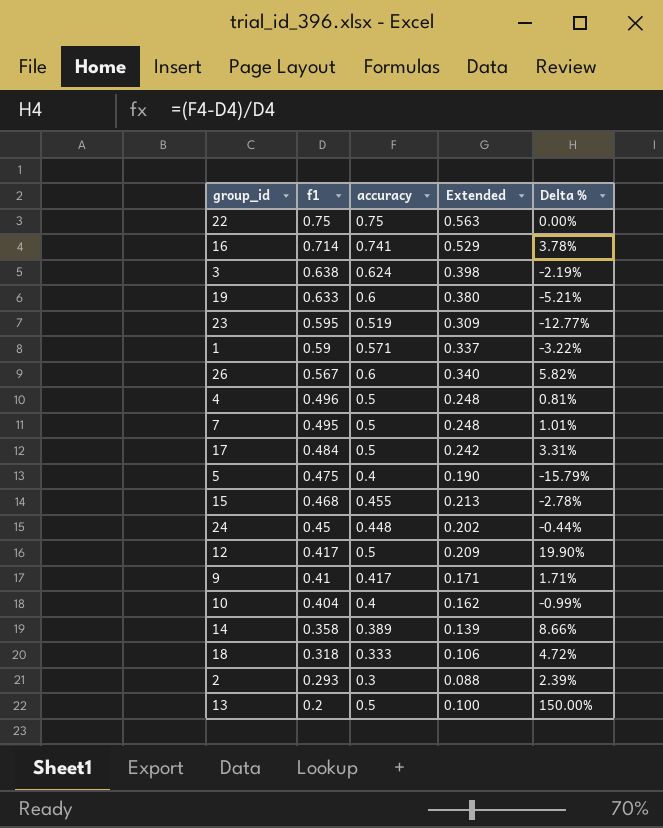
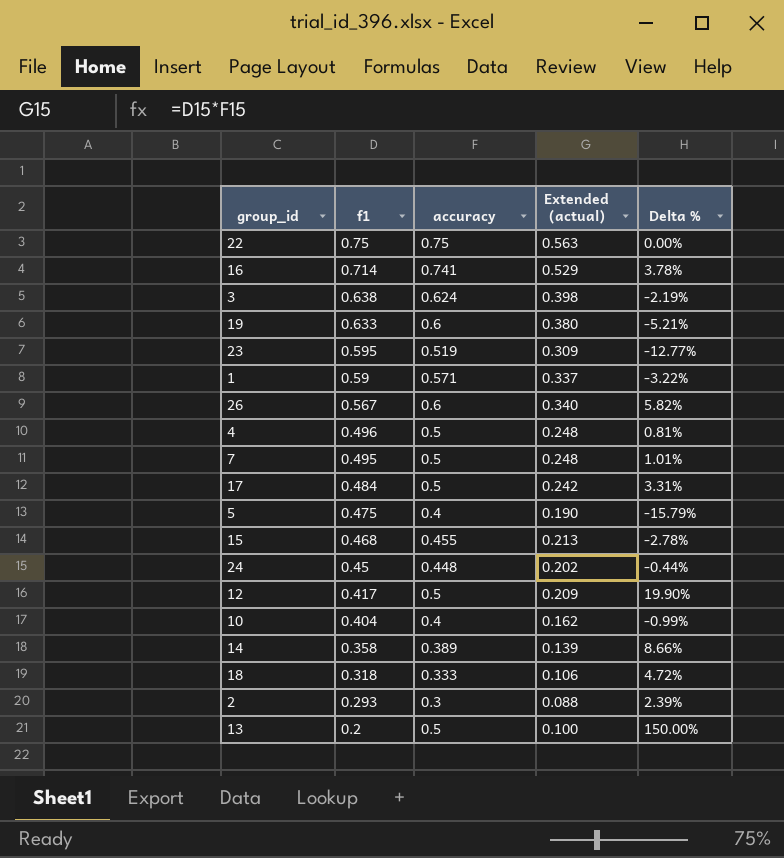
column name: Extended -> Extended (actual)
row 9: 0.41 | 0.417 | 0.171 | 1.71% -> none

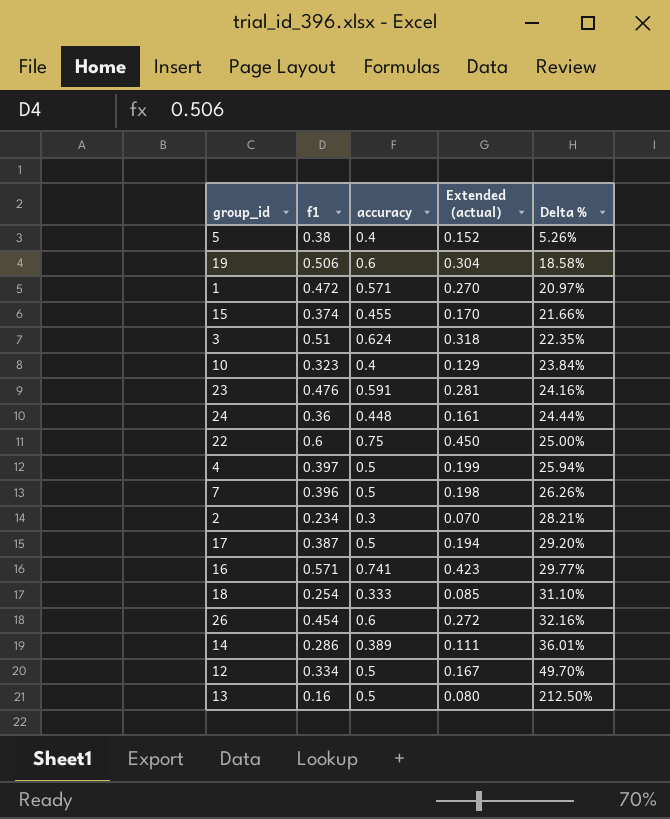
row order: f1 descending -> Delta % ascending
5 | f1: 0.475 -> 0.38
5 | Extended (actual): 0.190 -> 0.152
5 | Delta %: -15.79% -> 5.26%
19 | f1: 0.633 -> 0.506
19 | Extended (actual): 0.380 -> 0.304
19 | Delta %: -5.21% -> 18.58%
1 | f1: 0.59 -> 0.472
1 | Extended (actual): 0.337 -> 0.270
1 | Delta %: -3.22% -> 20.97%
15 | f1: 0.468 -> 0.374
15 | Extended (actual): 0.213 -> 0.170
15 | Delta %: -2.78% -> 21.66%
3 | f1: 0.638 -> 0.51
3 | Extended (actual): 0.398 -> 0.318
3 | Delta %: -2.19% -> 22.35%
10 | f1: 0.404 -> 0.323
10 | Extended (actual): 0.162 -> 0.129
10 | Delta %: -0.99% -> 23.84%
23 | f1: 0.595 -> 0.476
23 | accuracy: 0.519 -> 0.591
23 | Extended (actual): 0.309 -> 0.281
23 | Delta %: -12.77% -> 24.16%
24 | f1: 0.45 -> 0.36
24 | Extended (actual): 0.202 -> 0.161
24 | Delta %: -0.44% -> 24.44%
22 | f1: 0.75 -> 0.6
22 | Extended (actual): 0.563 -> 0.450
22 | Delta %: 0.00% -> 25.00%
4 | f1: 0.496 -> 0.397
4 | Extended (actual): 0.248 -> 0.199
4 | Delta %: 0.81% -> 25.94%
7 | f1: 0.495 -> 0.396
7 | Extended (actual): 0.248 -> 0.198
7 | Delta %: 1.01% -> 26.26%
2 | f1: 0.293 -> 0.234
2 | Extended (actual): 0.088 -> 0.070
2 | Delta %: 2.39% -> 28.21%
17 | f1: 0.484 -> 0.387
17 | Extended (actual): 0.242 -> 0.194
17 | Delta %: 3.31% -> 29.20%
16 | f1: 0.714 -> 0.571
16 | Extended (actual): 0.529 -> 0.423
16 | Delta %: 3.78% -> 29.77%
18 | f1: 0.318 -> 0.254
18 | Extended (actual): 0.106 -> 0.085
18 | Delta %: 4.72% -> 31.10%
26 | f1: 0.567 -> 0.454
26 | Extended (actual): 0.340 -> 0.272
26 | Delta %: 5.82% -> 32.16%
14 | f1: 0.358 -> 0.286
14 | Extended (actual): 0.139 -> 0.111
14 | Delta %: 8.66% -> 36.01%
12 | f1: 0.417 -> 0.334
12 | Extended (actual): 0.209 -> 0.167
12 | Delta %: 19.90% -> 49.70%
13 | f1: 0.2 -> 0.16
13 | Extended (actual): 0.100 -> 0.080
13 | Delta %: 150.00% -> 212.50%

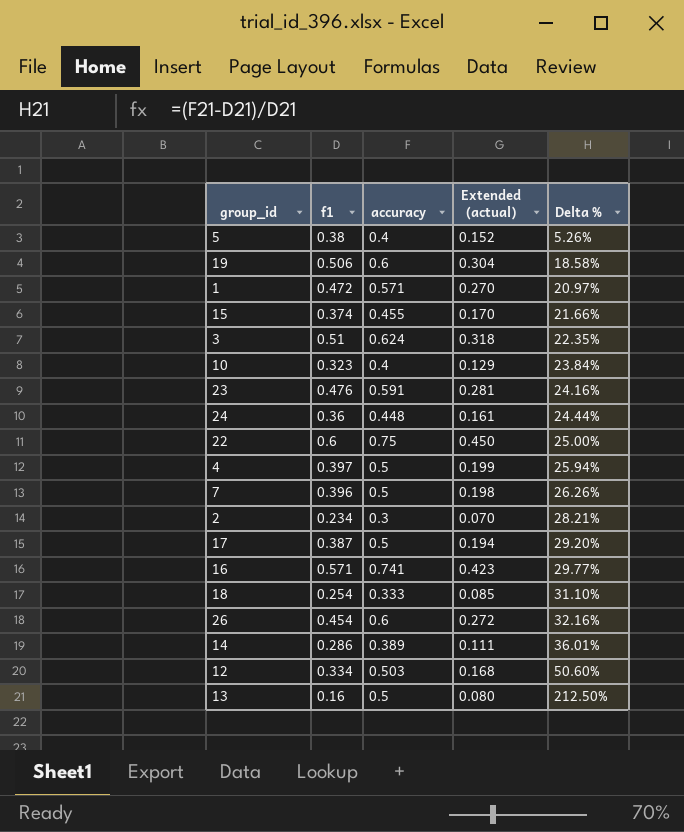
12 | accuracy: 0.5 -> 0.503
12 | Extended (actual): 0.167 -> 0.168
12 | Delta %: 49.70% -> 50.60%

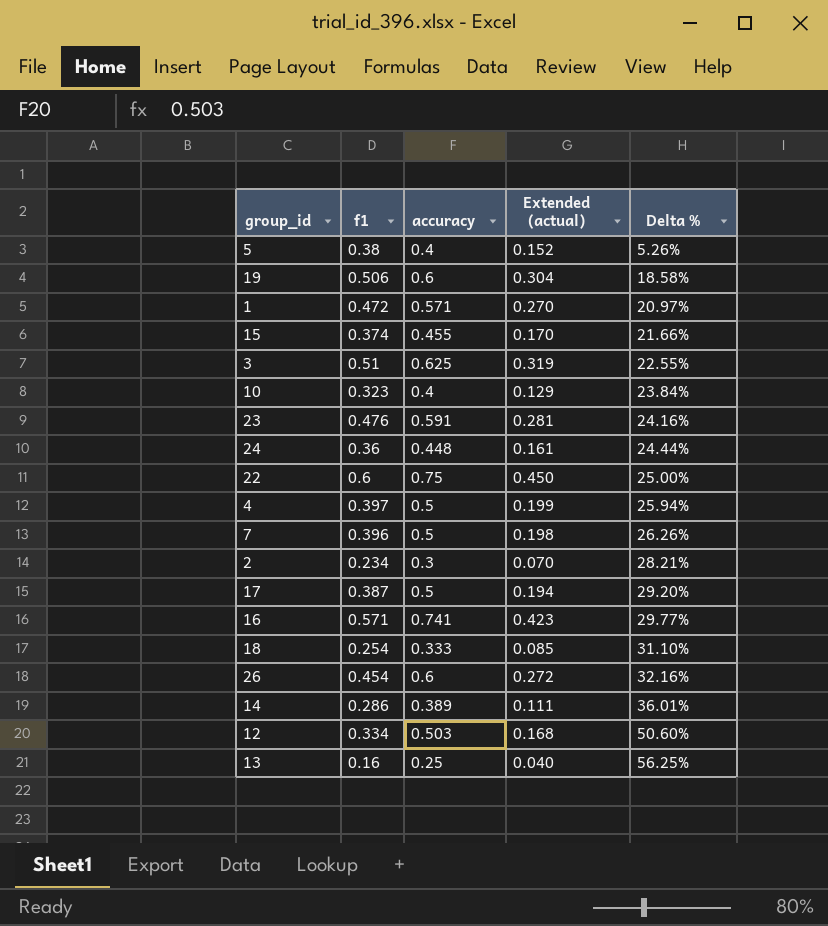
3 | accuracy: 0.624 -> 0.625
3 | Extended (actual): 0.318 -> 0.319
3 | Delta %: 22.35% -> 22.55%
13 | accuracy: 0.5 -> 0.25
13 | Extended (actual): 0.080 -> 0.040
13 | Delta %: 212.50% -> 56.25%

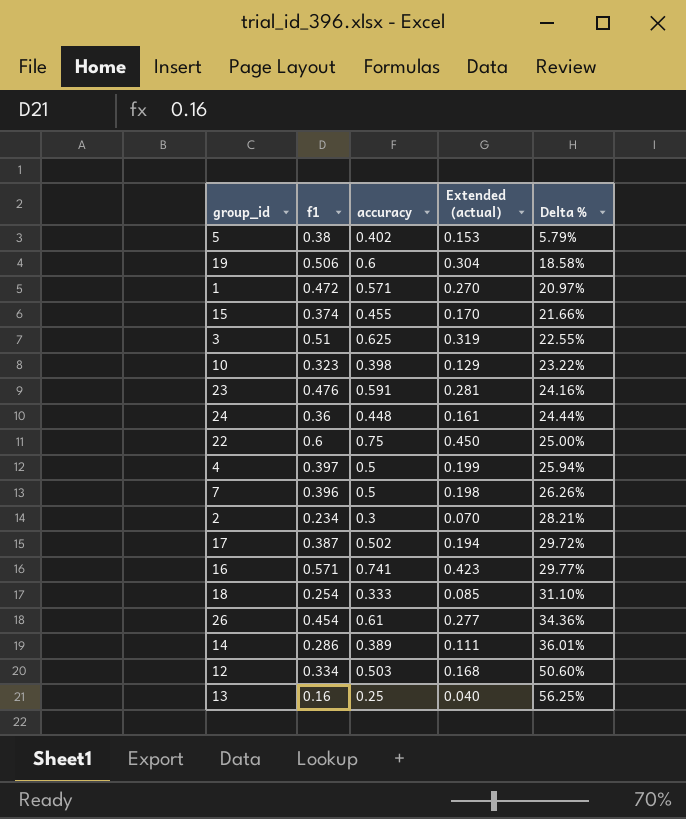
5 | accuracy: 0.4 -> 0.402
5 | Extended (actual): 0.152 -> 0.153
5 | Delta %: 5.26% -> 5.79%
10 | accuracy: 0.4 -> 0.398
10 | Delta %: 23.84% -> 23.22%
17 | accuracy: 0.5 -> 0.502
17 | Delta %: 29.20% -> 29.72%
26 | accuracy: 0.6 -> 0.61
26 | Extended (actual): 0.272 -> 0.277
26 | Delta %: 32.16% -> 34.36%

